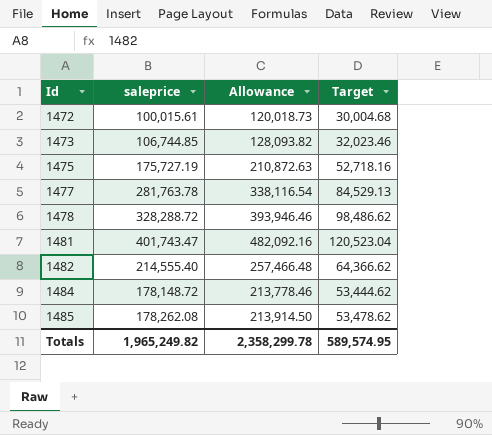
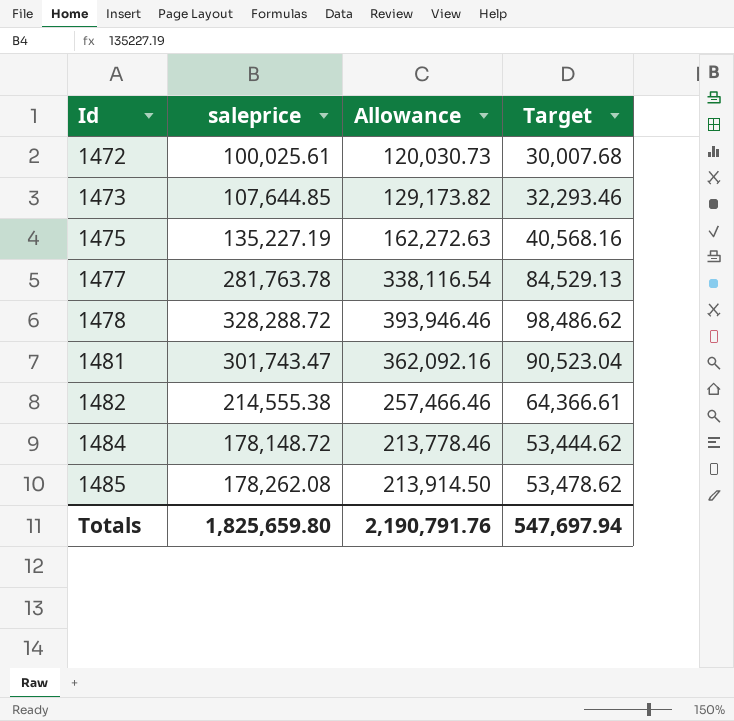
1472 | saleprice: 100,015.61 -> 100,025.61
1472 | Allowance: 120,018.73 -> 120,030.73
1472 | Target: 30,004.68 -> 30,007.68
1473 | saleprice: 106,744.85 -> 107,644.85
1473 | Allowance: 128,093.82 -> 129,173.82
1473 | Target: 32,023.46 -> 32,293.46
1475 | saleprice: 175,727.19 -> 135,227.19
1475 | Allowance: 210,872.63 -> 162,272.63
1475 | Target: 52,718.16 -> 40,568.16
1481 | saleprice: 401,743.47 -> 301,743.47
1481 | Allowance: 482,092.16 -> 362,092.16
1481 | Target: 120,523.04 -> 90,523.04
1482 | saleprice: 214,555.40 -> 214,555.38
1482 | Allowance: 257,466.48 -> 257,466.46
1482 | Target: 64,366.62 -> 64,366.61
Totals | saleprice: 1,965,249.82 -> 1,825,659.80
Totals | Allowance: 2,358,299.78 -> 2,190,791.76
Totals | Target: 589,574.95 -> 547,697.94

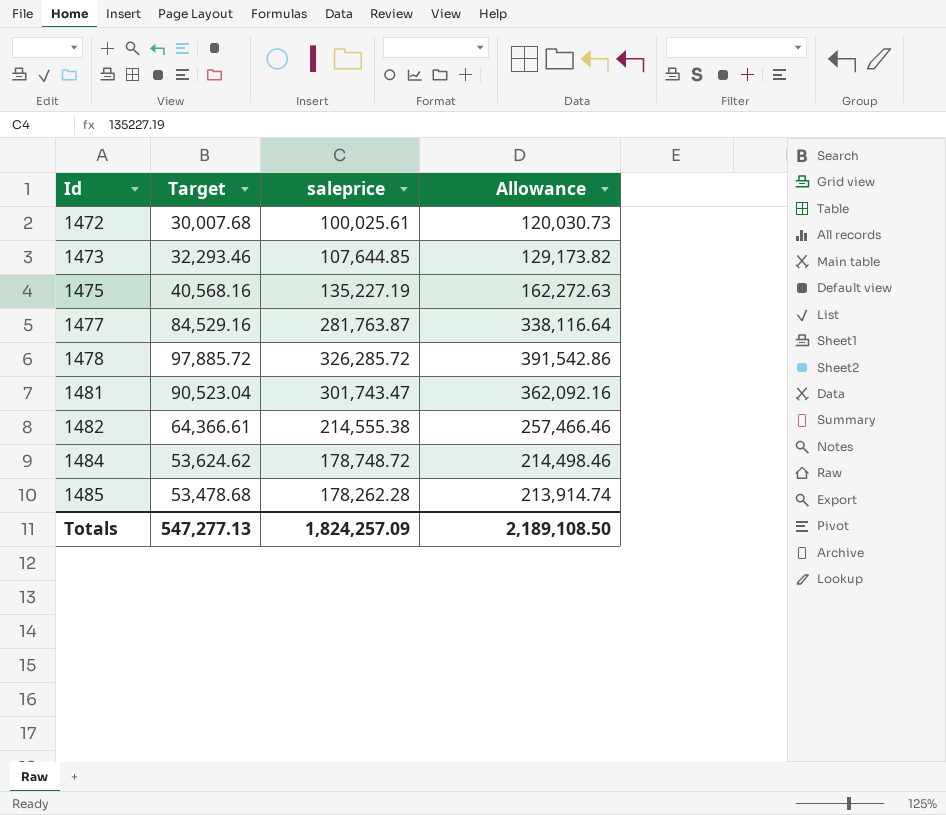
column Target | position: 4 -> 2
1477 | Target: 84,529.13 -> 84,529.16
1477 | saleprice: 281,763.78 -> 281,763.87
1477 | Allowance: 338,116.54 -> 338,116.64
1478 | Target: 98,486.62 -> 97,885.72
1478 | saleprice: 328,288.72 -> 326,285.72
1478 | Allowance: 393,946.46 -> 391,542.86
1484 | Target: 53,444.62 -> 53,624.62
1484 | saleprice: 178,148.72 -> 178,748.72
1484 | Allowance: 213,778.46 -> 214,498.46
1485 | Target: 53,478.62 -> 53,478.68
1485 | saleprice: 178,262.08 -> 178,262.28
1485 | Allowance: 213,914.50 -> 213,914.74
Totals | Target: 547,697.94 -> 547,277.13
Totals | saleprice: 1,825,659.80 -> 1,824,257.09
Totals | Allowance: 2,190,791.76 -> 2,189,108.50

